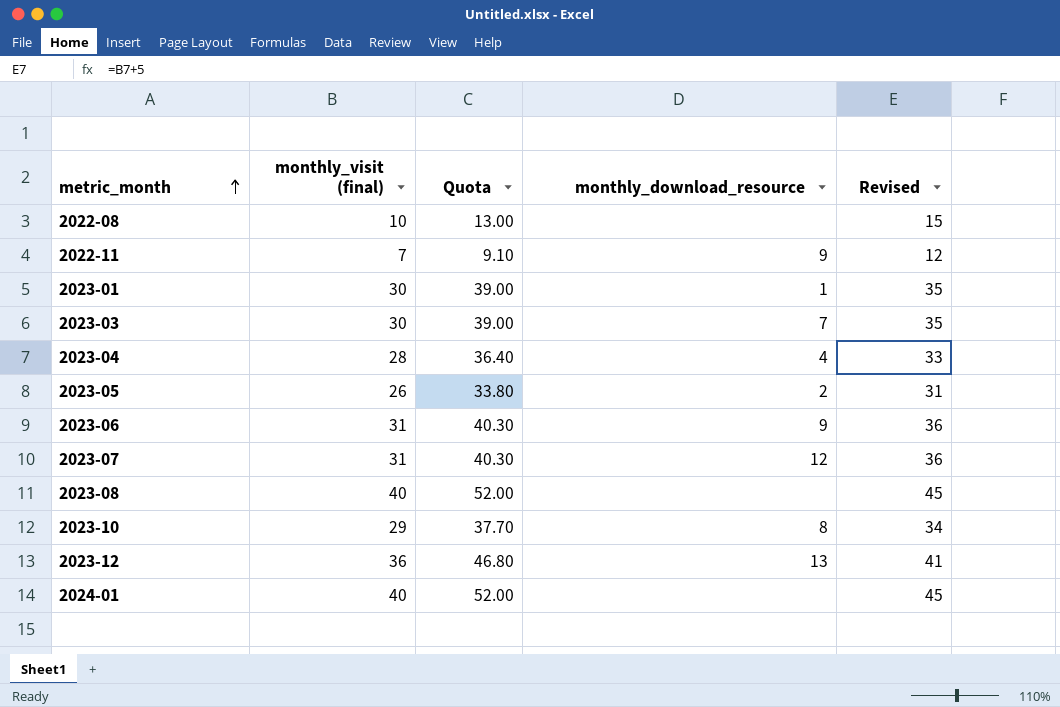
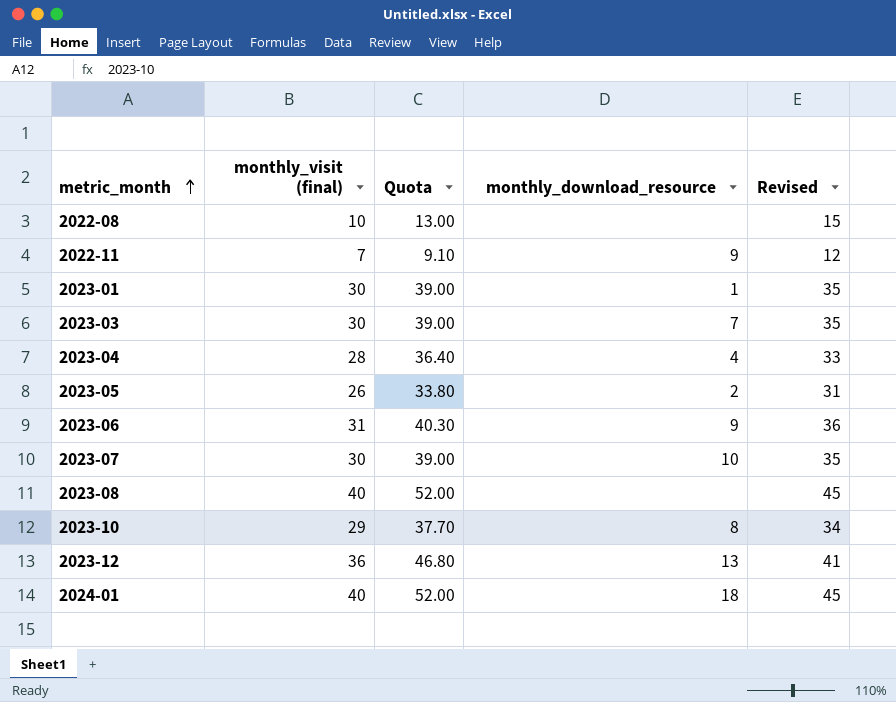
2023-07 | monthly_visit (final): 31 -> 30
2023-07 | Quota: 40.30 -> 39.00
2023-07 | monthly_download_resource: 12 -> 10
2023-07 | Revised: 36 -> 35
2024-01 | monthly_download_resource: none -> 18

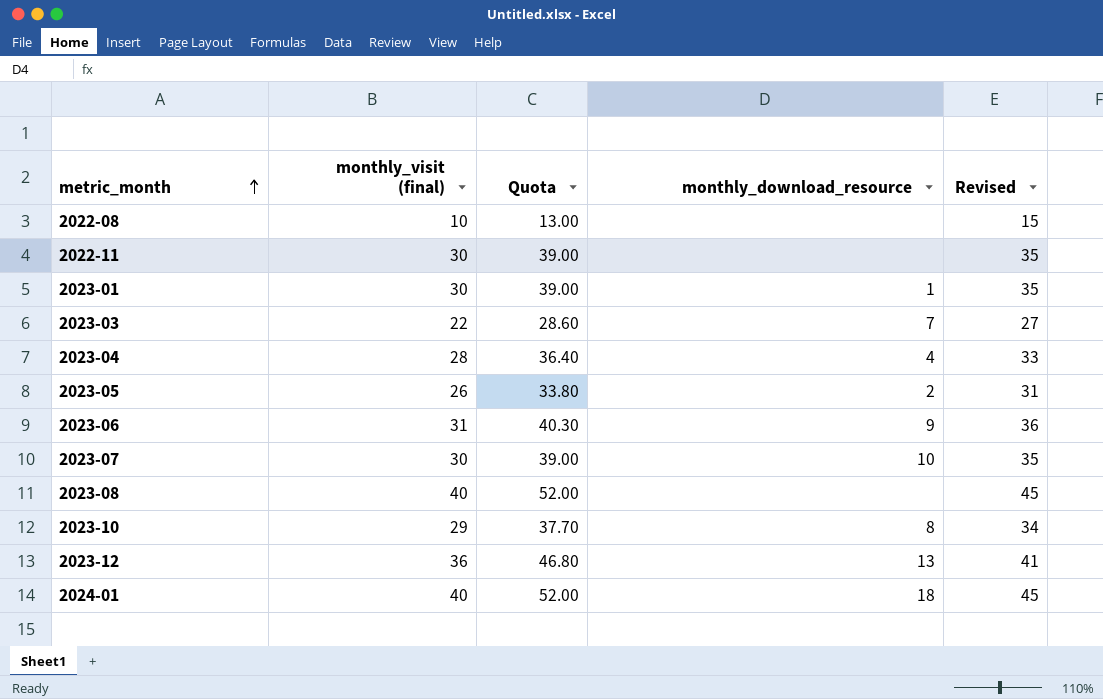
2022-11 | monthly_visit (final): 7 -> 30
2022-11 | Quota: 9.10 -> 39.00
2022-11 | monthly_download_resource: 9 -> none
2022-11 | Revised: 12 -> 35
2023-03 | monthly_visit (final): 30 -> 22
2023-03 | Quota: 39.00 -> 28.60
2023-03 | Revised: 35 -> 27

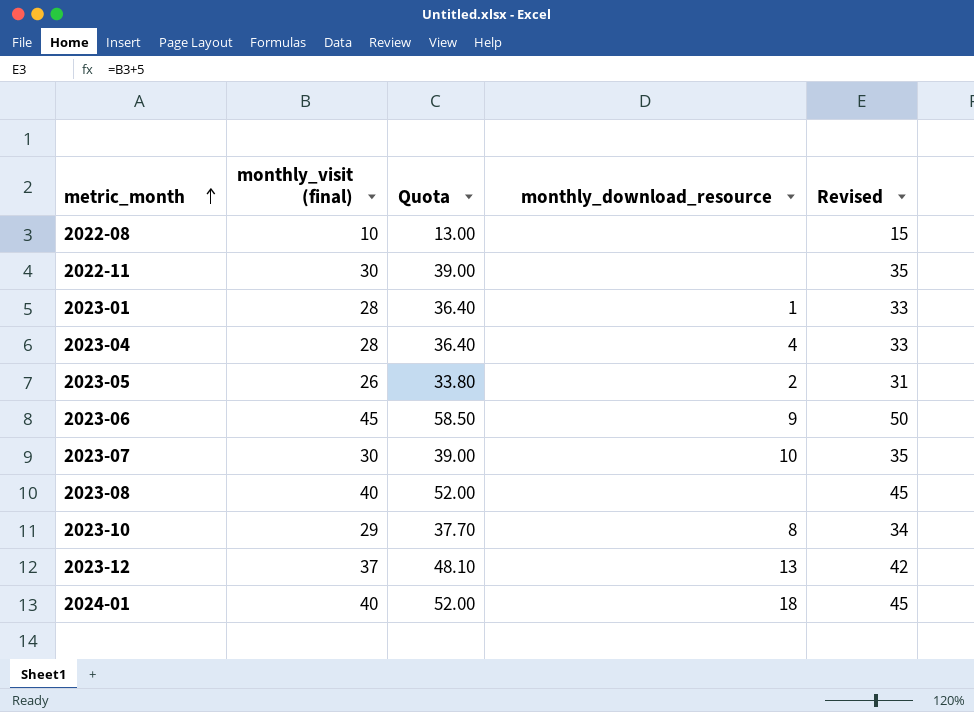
row 2023-03: 22 | 28.60 | 7 | 27 -> none
2023-01 | monthly_visit (final): 30 -> 28
2023-01 | Quota: 39.00 -> 36.40
2023-01 | Revised: 35 -> 33
2023-06 | monthly_visit (final): 31 -> 45
2023-06 | Quota: 40.30 -> 58.50
2023-06 | Revised: 36 -> 50
2023-12 | monthly_visit (final): 36 -> 37
2023-12 | Quota: 46.80 -> 48.10
2023-12 | Revised: 41 -> 42

